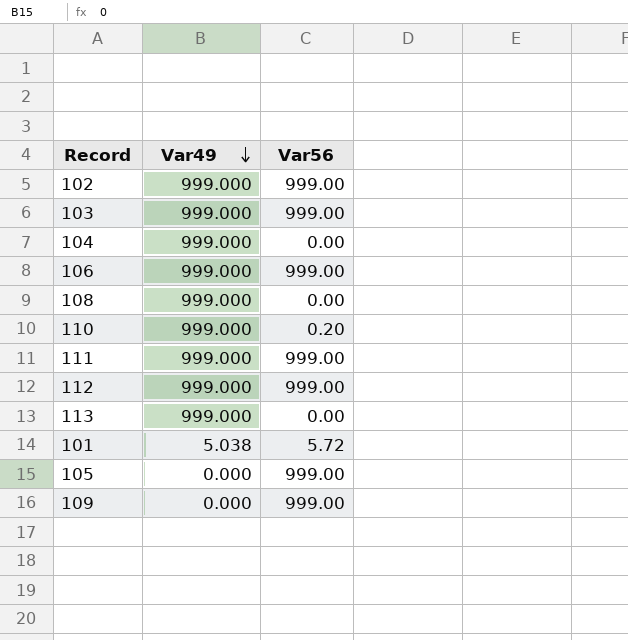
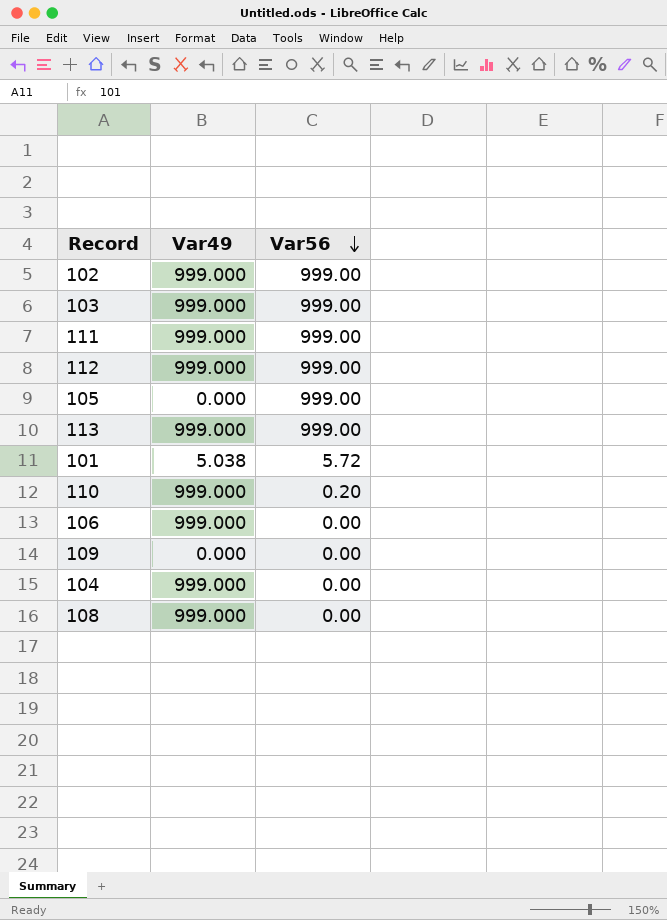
row order: Var49 descending -> Var56 descending
113 | Var56: 0.00 -> 999.00
106 | Var56: 999.00 -> 0.00
109 | Var56: 999.00 -> 0.00

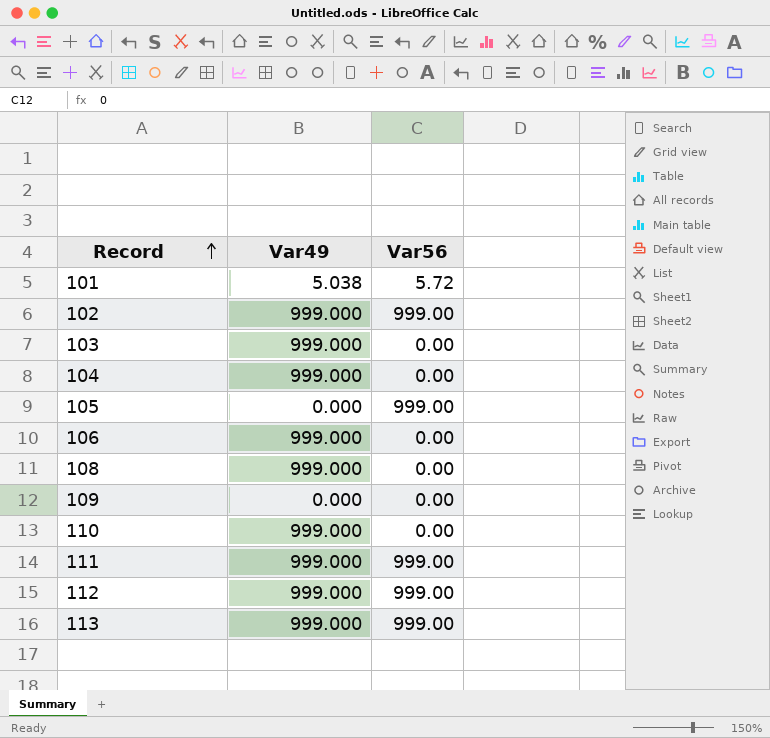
row order: Var56 descending -> Record ascending
103 | Var56: 999.00 -> 0.00
110 | Var56: 0.20 -> 0.00

